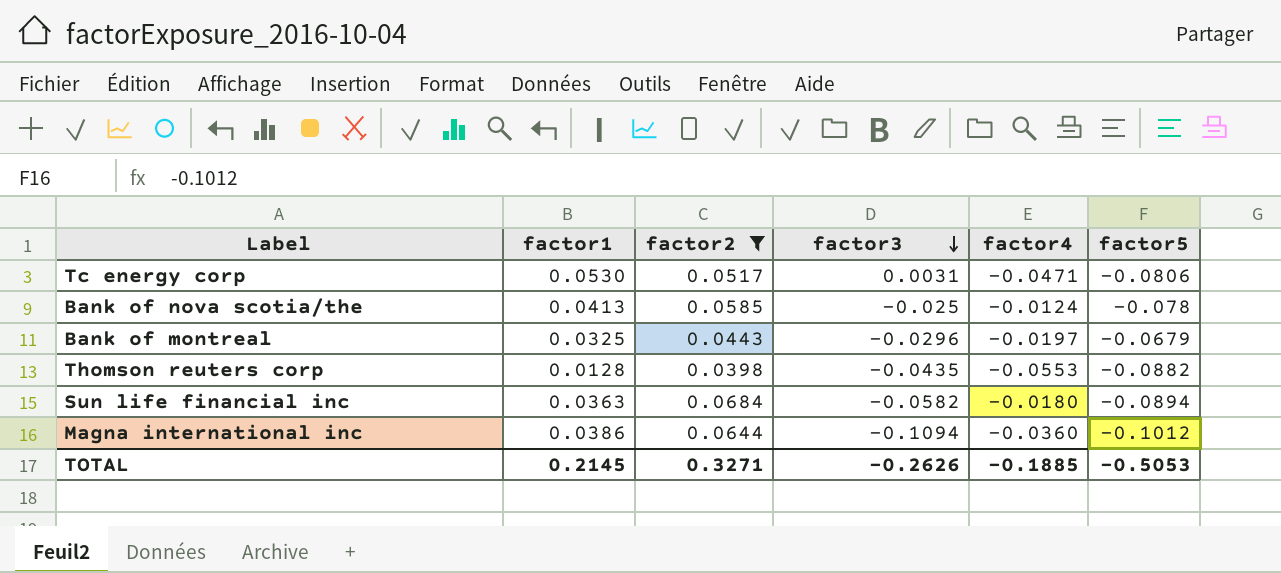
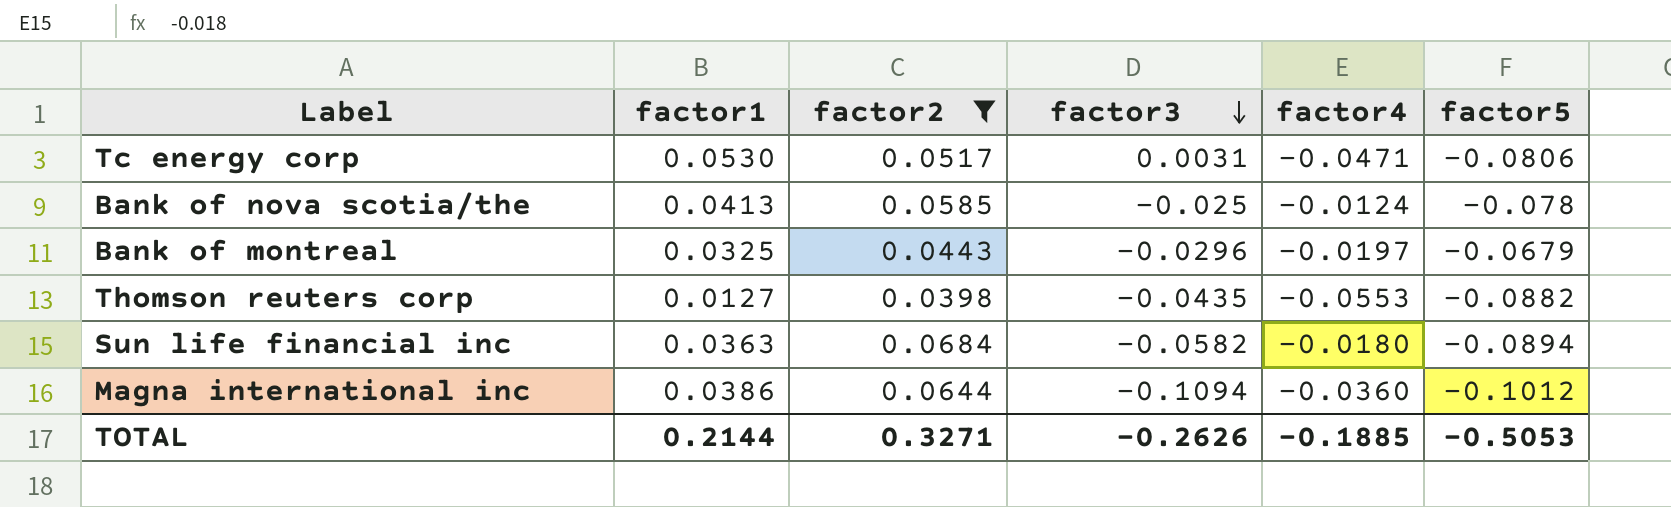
Thomson reuters corp | factor1: 0.0128 -> 0.0127
TOTAL | factor1: 0.2145 -> 0.2144

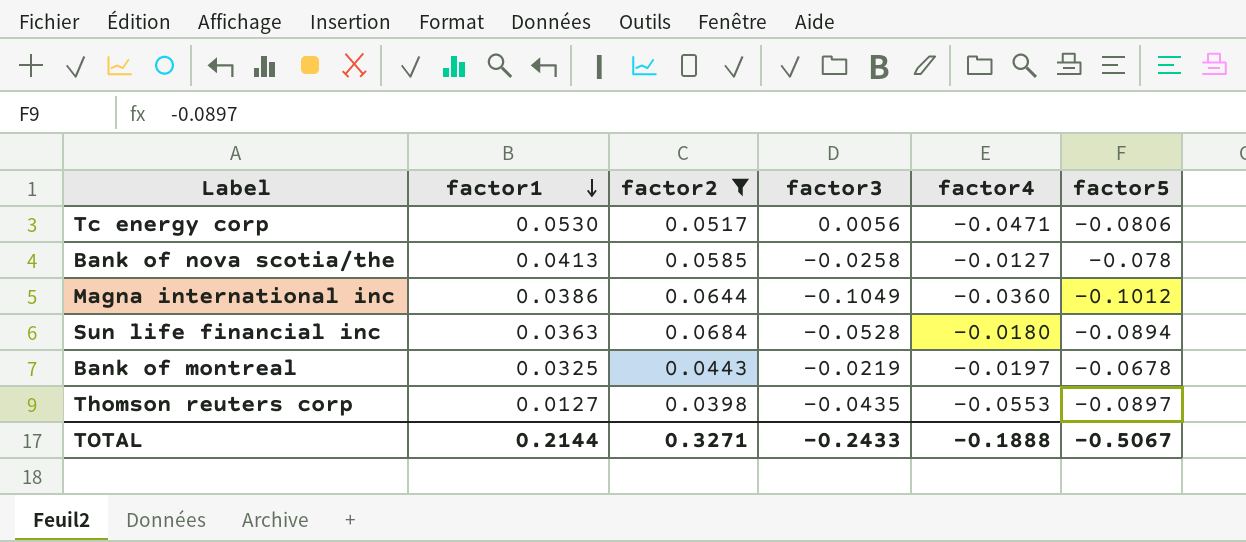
row order: factor3 descending -> factor1 descending
Tc energy corp | factor3: 0.0031 -> 0.0056
Bank of nova scotia/the | factor3: -0.025 -> -0.0258
Bank of nova scotia/the | factor4: -0.0124 -> -0.0127
Magna international inc | factor3: -0.1094 -> -0.1049
Sun life financial inc | factor3: -0.0582 -> -0.0528
Bank of montreal | factor3: -0.0296 -> -0.0219
Bank of montreal | factor5: -0.0679 -> -0.0678
Thomson reuters corp | factor5: -0.0882 -> -0.0897
TOTAL | factor3: -0.2626 -> -0.2433
TOTAL | factor4: -0.1885 -> -0.1888
TOTAL | factor5: -0.5053 -> -0.5067

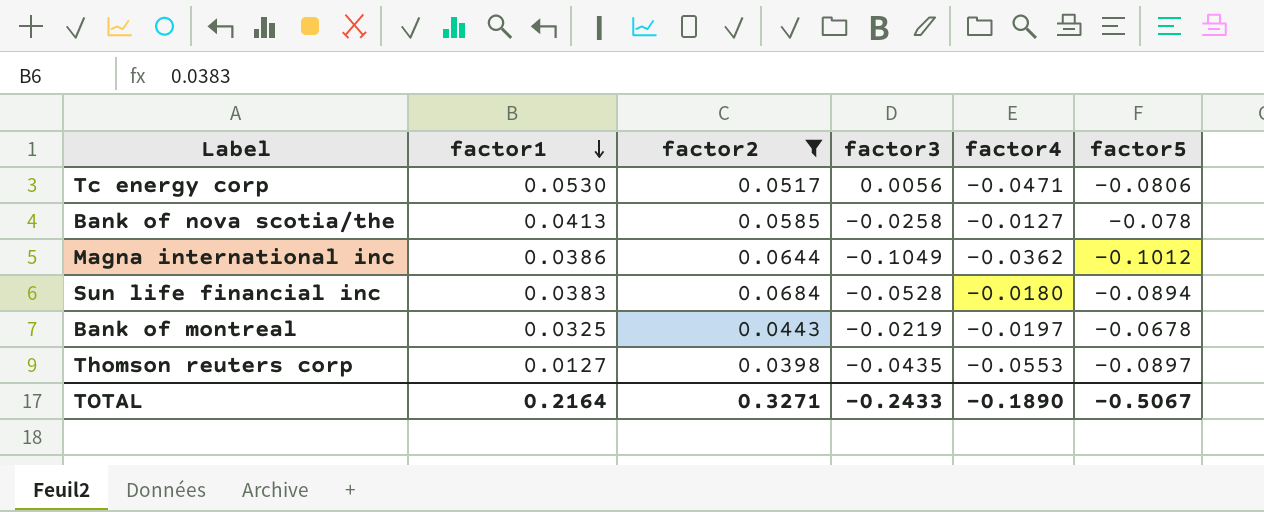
Magna international inc | factor4: -0.0360 -> -0.0362
Sun life financial inc | factor1: 0.0363 -> 0.0383
TOTAL | factor1: 0.2144 -> 0.2164
TOTAL | factor4: -0.1888 -> -0.1890

